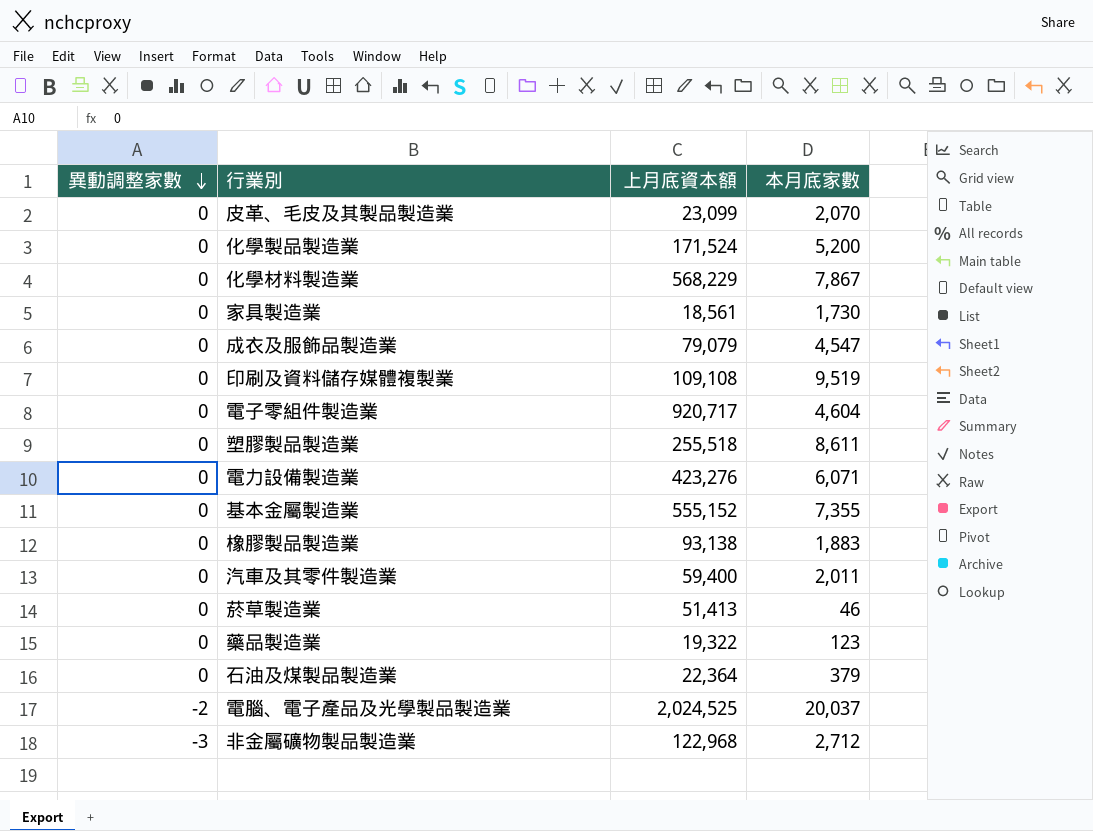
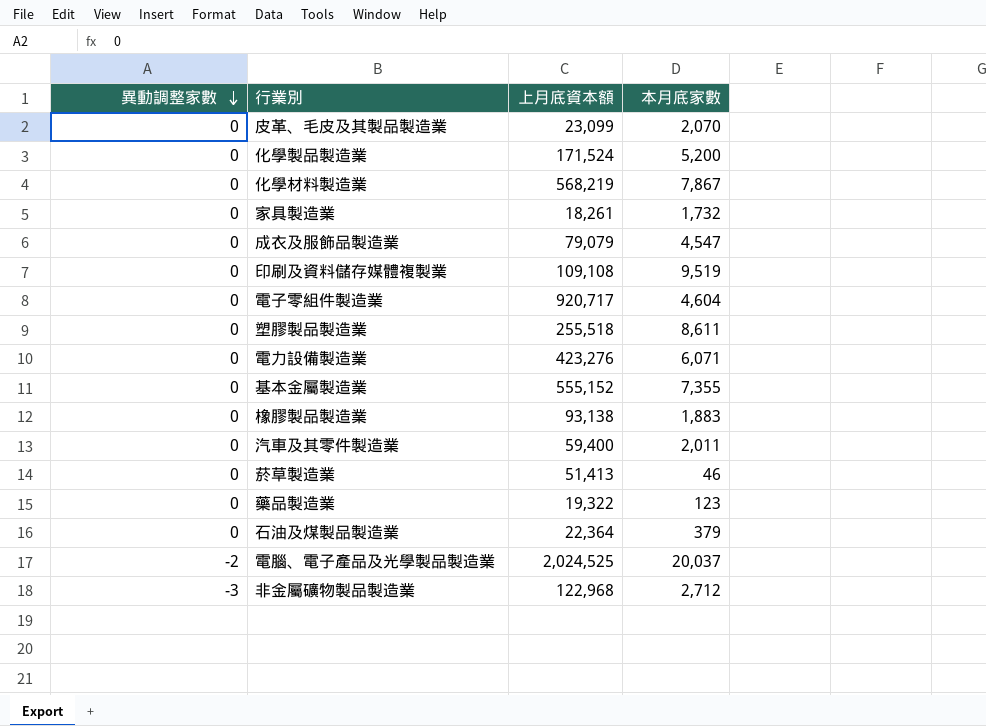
化學材料製造業 | 上月底資本額: 568,229 -> 568,219
家具製造業 | 上月底資本額: 18,561 -> 18,261
家具製造業 | 本月底家數: 1,730 -> 1,732

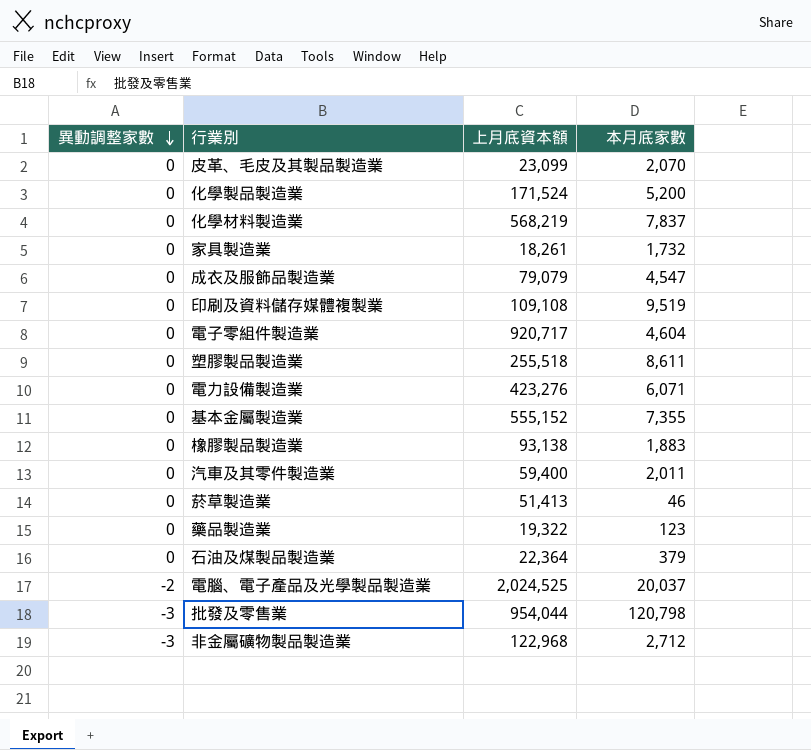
化學材料製造業 | 本月底家數: 7,867 -> 7,837
row 批發及零售業: none -> -3 | 954,044 | 120,798

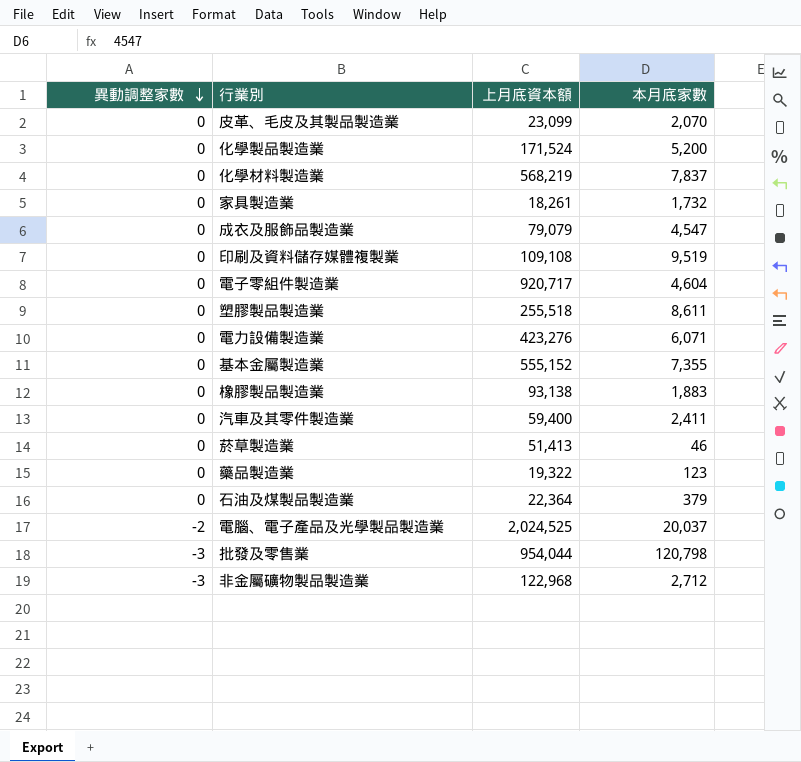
汽車及其零件製造業 | 本月底家數: 2,011 -> 2,411

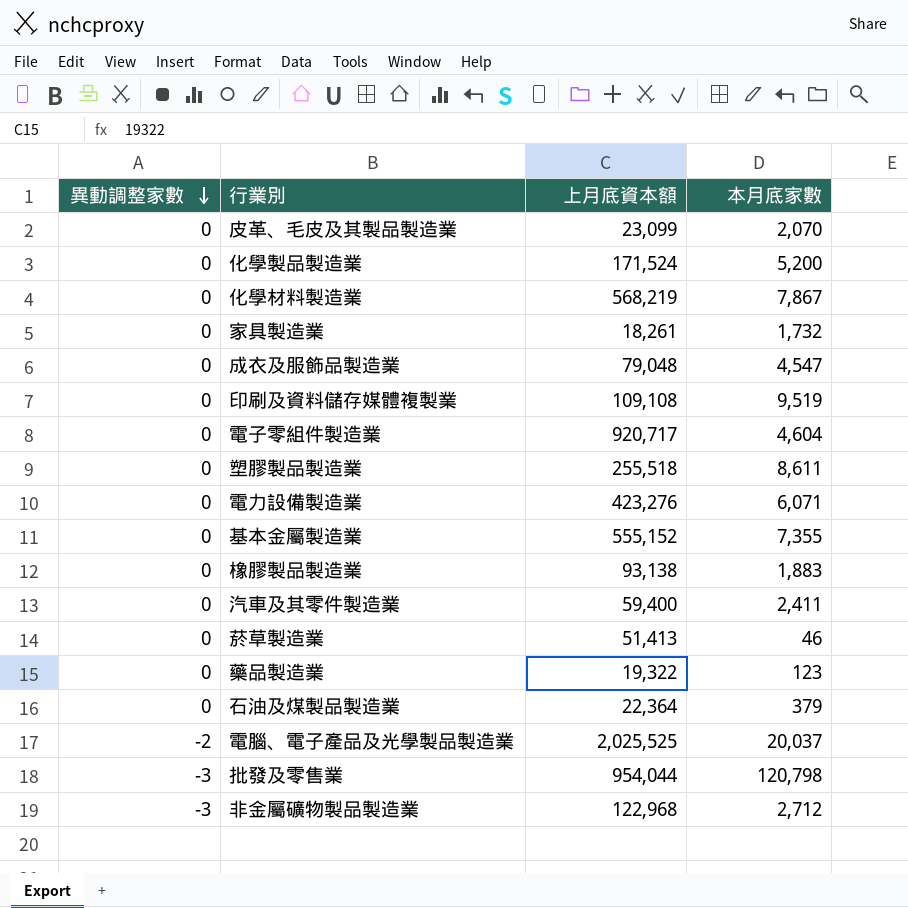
化學材料製造業 | 本月底家數: 7,837 -> 7,867
成衣及服飾品製造業 | 上月底資本額: 79,079 -> 79,048
電腦、電子產品及光學製品製造業 | 上月底資本額: 2,024,525 -> 2,025,525

